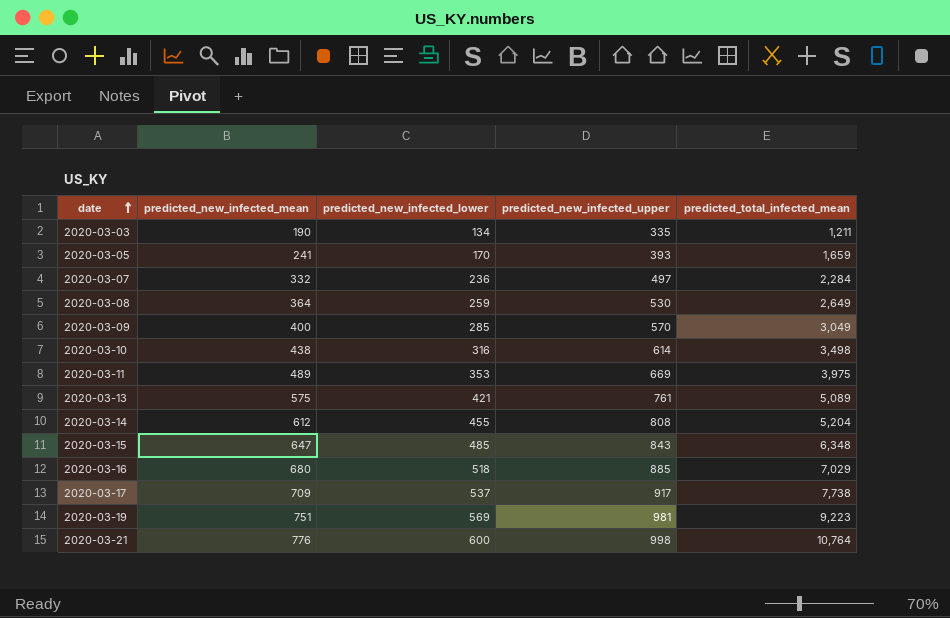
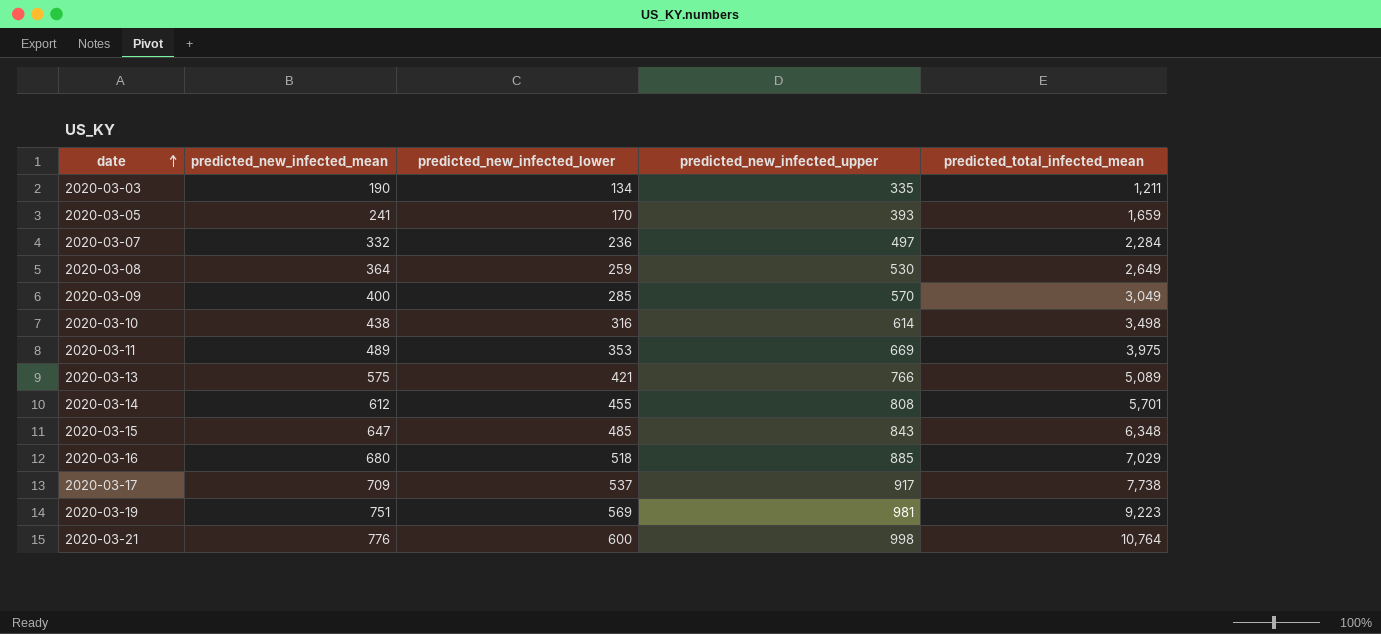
2020-03-13 | predicted_new_infected_upper: 761 -> 766
2020-03-14 | predicted_total_infected_mean: 5,204 -> 5,701

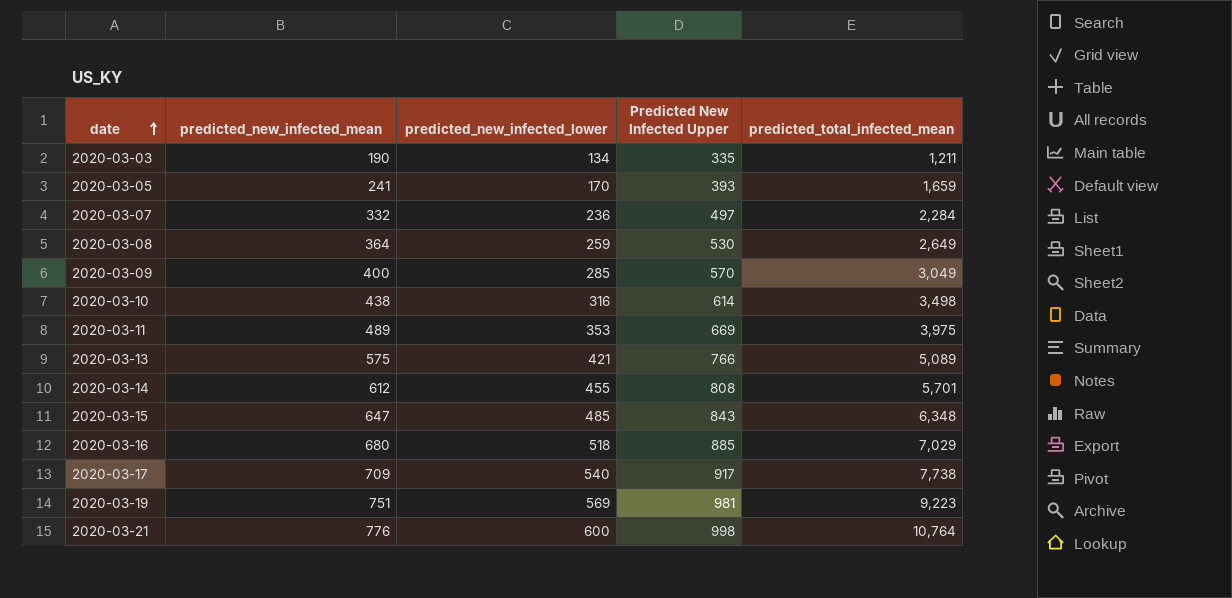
column name: predicted_new_infected_upper -> Predicted New Infected Upper
2020-03-17 | predicted_new_infected_lower: 537 -> 540

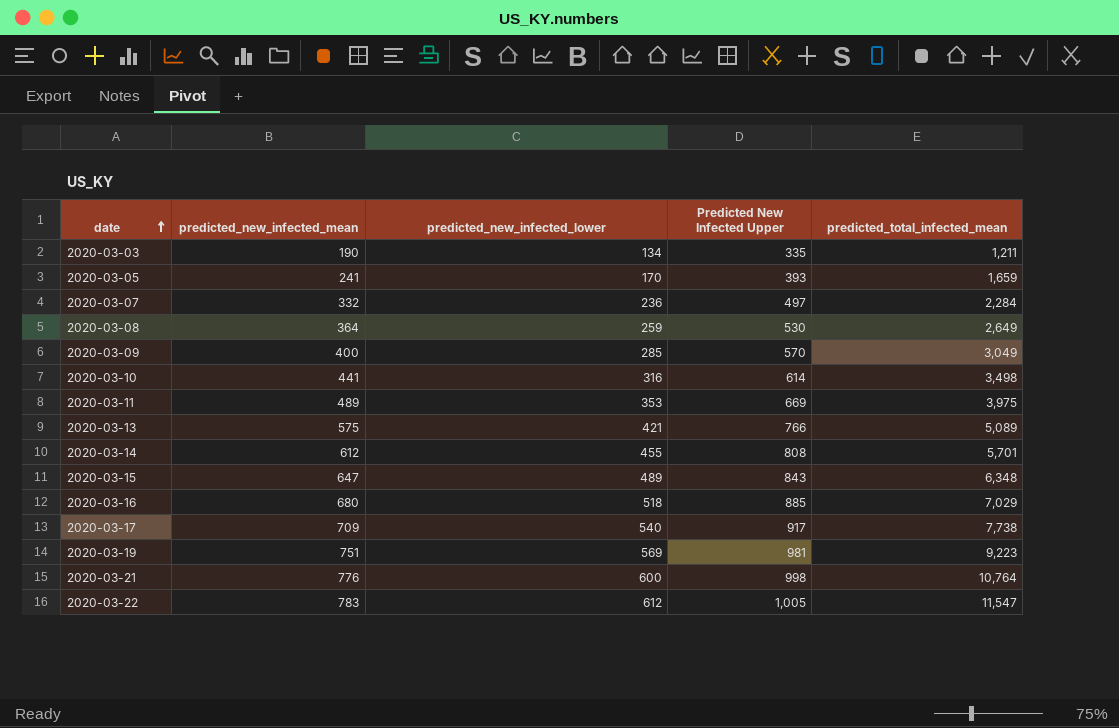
2020-03-10 | predicted_new_infected_mean: 438 -> 441
2020-03-15 | predicted_new_infected_lower: 485 -> 489
row 2020-03-22: none -> 783 | 612 | 1,005 | 11,547

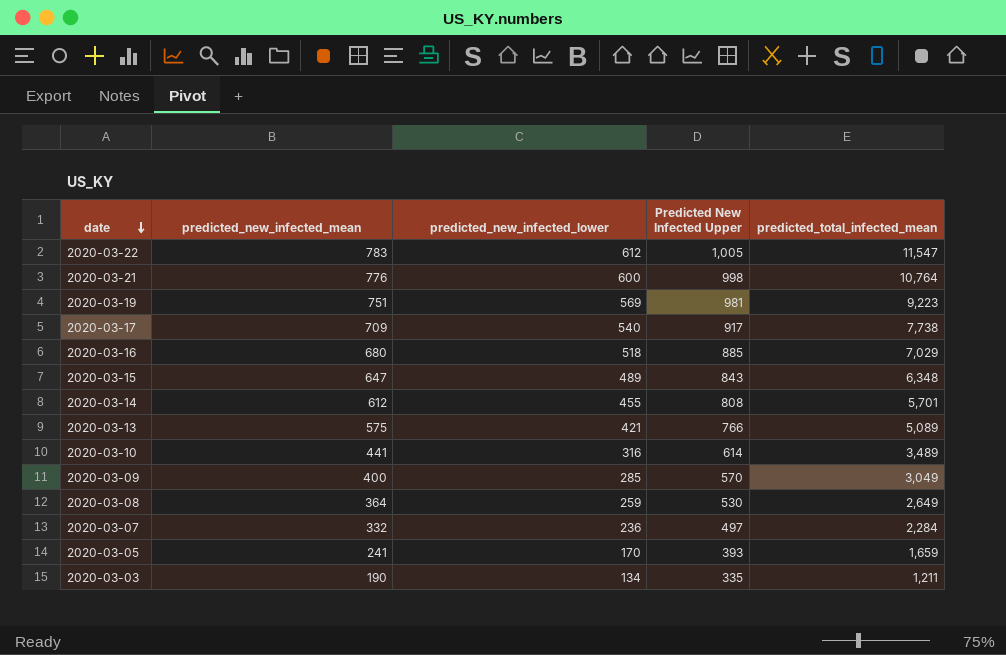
row order: date ascending -> date descending
row 2020-03-11: 489 | 353 | 669 | 3,975 -> none
2020-03-10 | predicted_total_infected_mean: 3,498 -> 3,489

